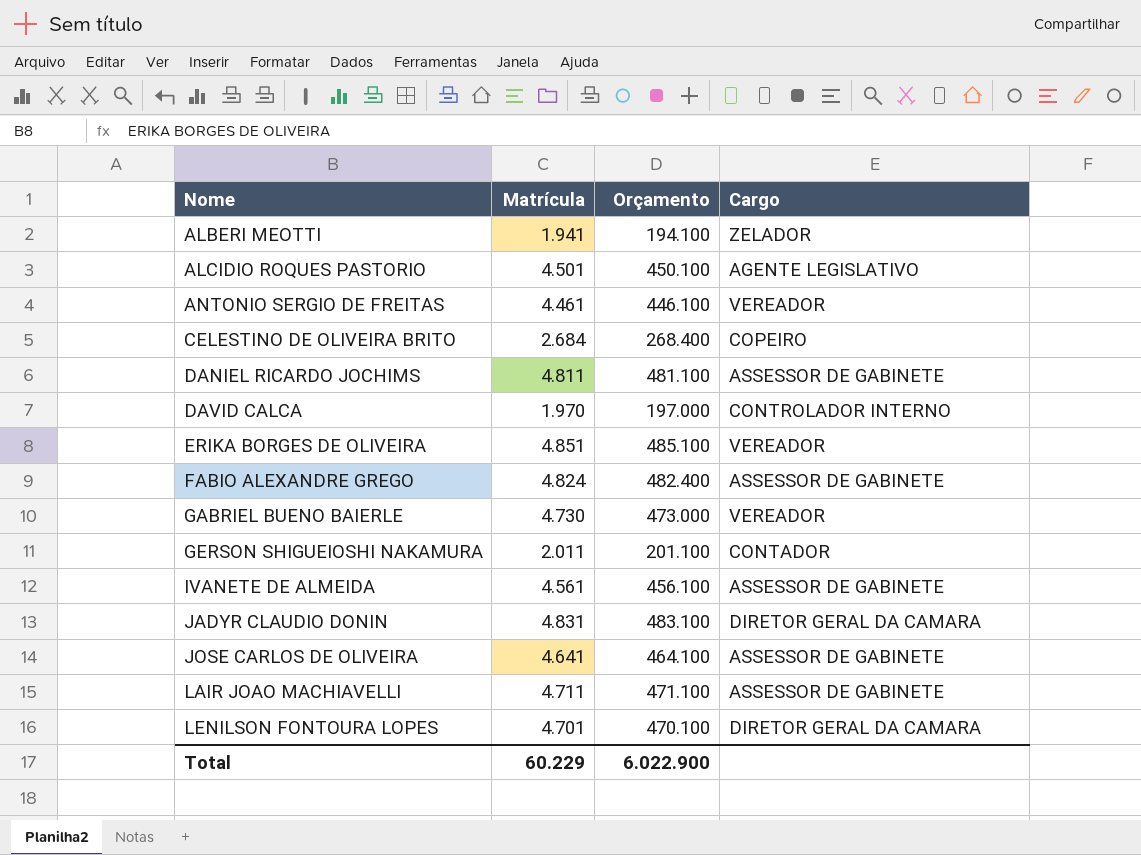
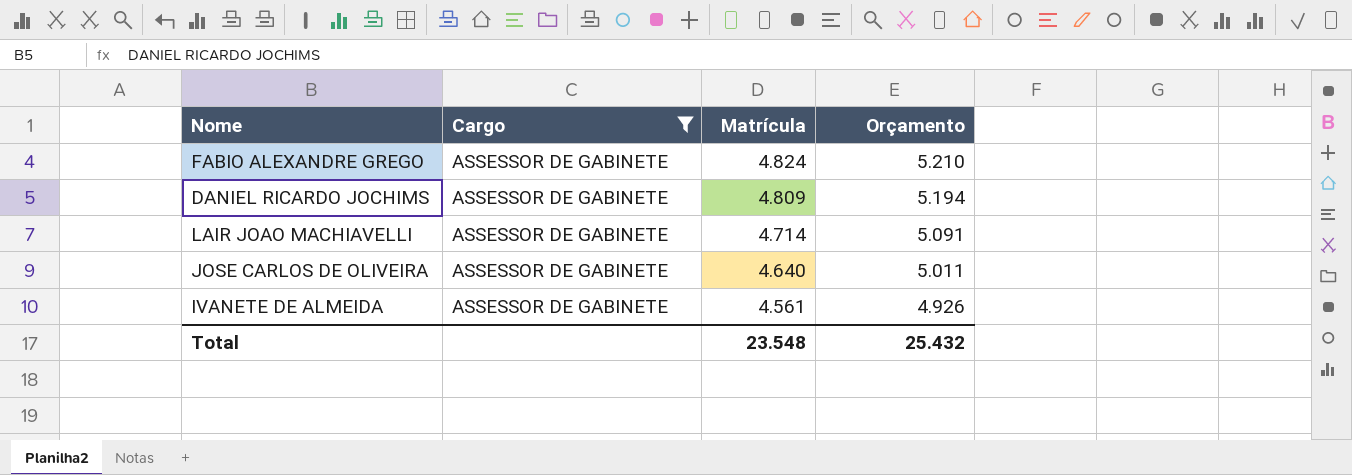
filter: none -> Cargo = ASSESSOR DE GABINETE
row order: Nome ascending -> Matrícula descending
column Cargo | position: 4 -> 2
column Orçamento | formula: [Matrícula] * 100 -> [Matrícula] * 1,08
DANIEL RICARDO JOCHIMS | Matrícula: 4.811 -> 4.809
LAIR JOAO MACHIAVELLI | Matrícula: 4.711 -> 4.714
JOSE CARLOS DE OLIVEIRA | Matrícula: 4.641 -> 4.640
Total | Matrícula: 60.229 -> 23.548
Total | Orçamento: 6.022.900 -> 25.432

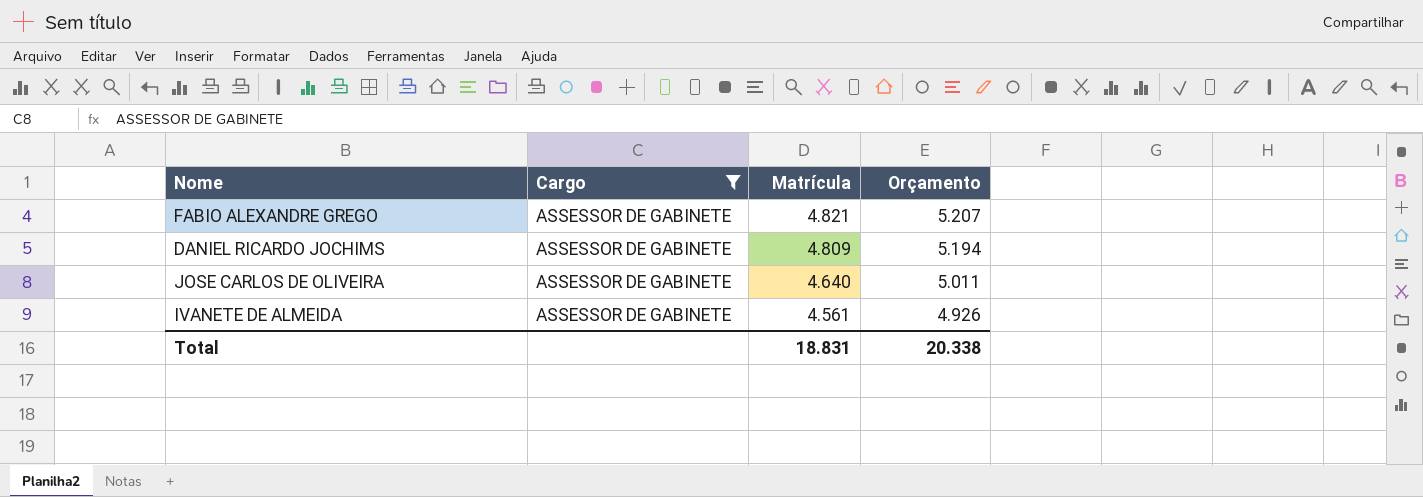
row LAIR JOAO MACHIAVELLI: ASSESSOR DE GABINETE | 4.714 | 5.091 -> none
FABIO ALEXANDRE GREGO | Matrícula: 4.824 -> 4.821
FABIO ALEXANDRE GREGO | Orçamento: 5.210 -> 5.207
Total | Matrícula: 23.548 -> 18.831
Total | Orçamento: 25.432 -> 20.338

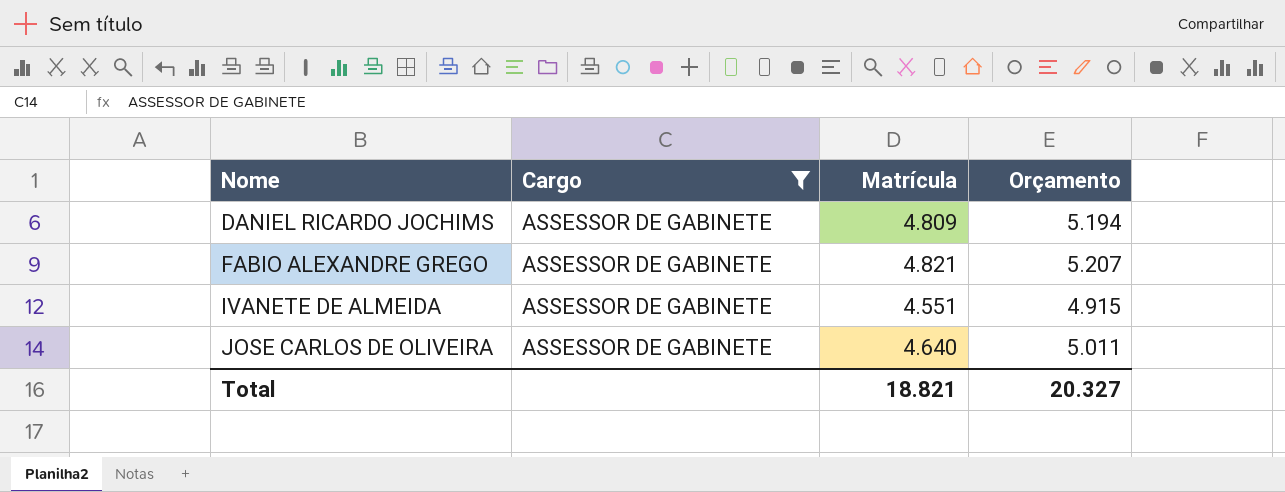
row order: Matrícula descending -> Nome ascending
IVANETE DE ALMEIDA | Matrícula: 4.561 -> 4.551
IVANETE DE ALMEIDA | Orçamento: 4.926 -> 4.915
Total | Matrícula: 18.831 -> 18.821
Total | Orçamento: 20.338 -> 20.327

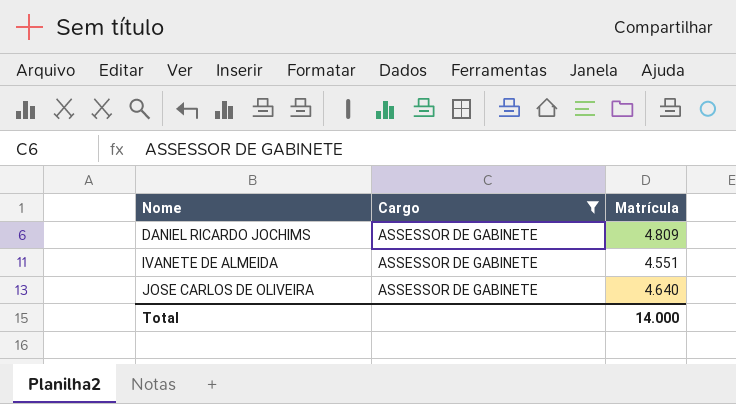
column Orçamento | formula: [Matrícula] * 1,08 -> none
row FABIO ALEXANDRE GREGO: ASSESSOR DE GABINETE | 4.821 | 5.207 -> none
Total | Matrícula: 18.821 -> 14.000

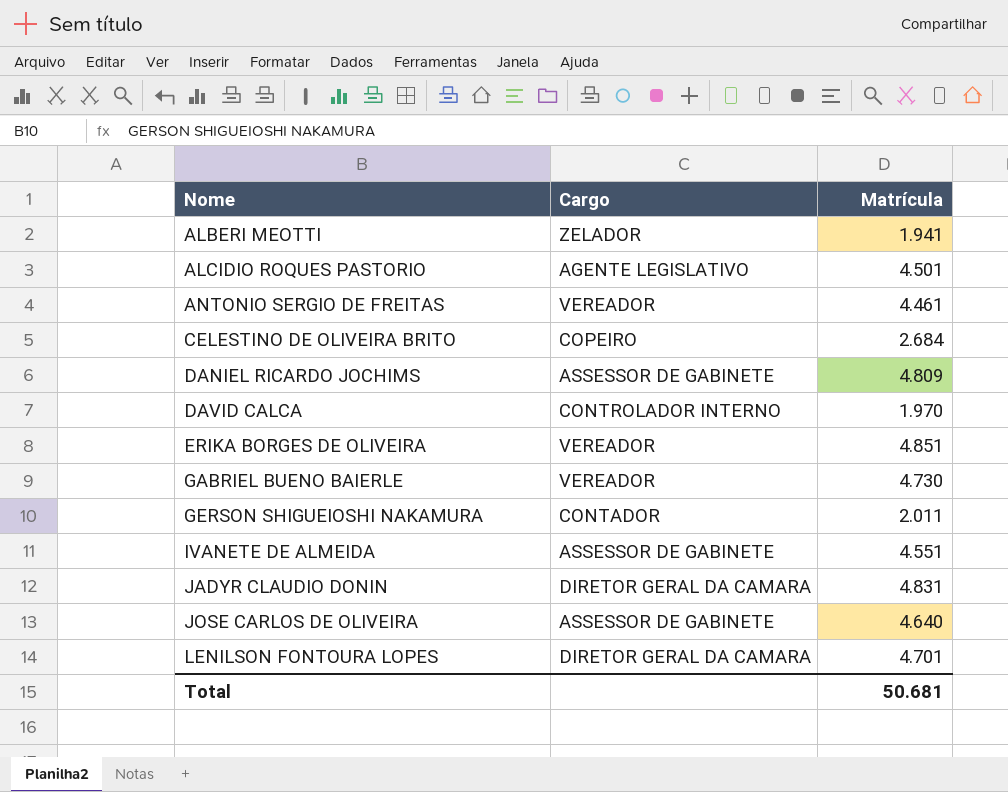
filter: Cargo = ASSESSOR DE GABINETE -> none
Total | Matrícula: 14.000 -> 50.681

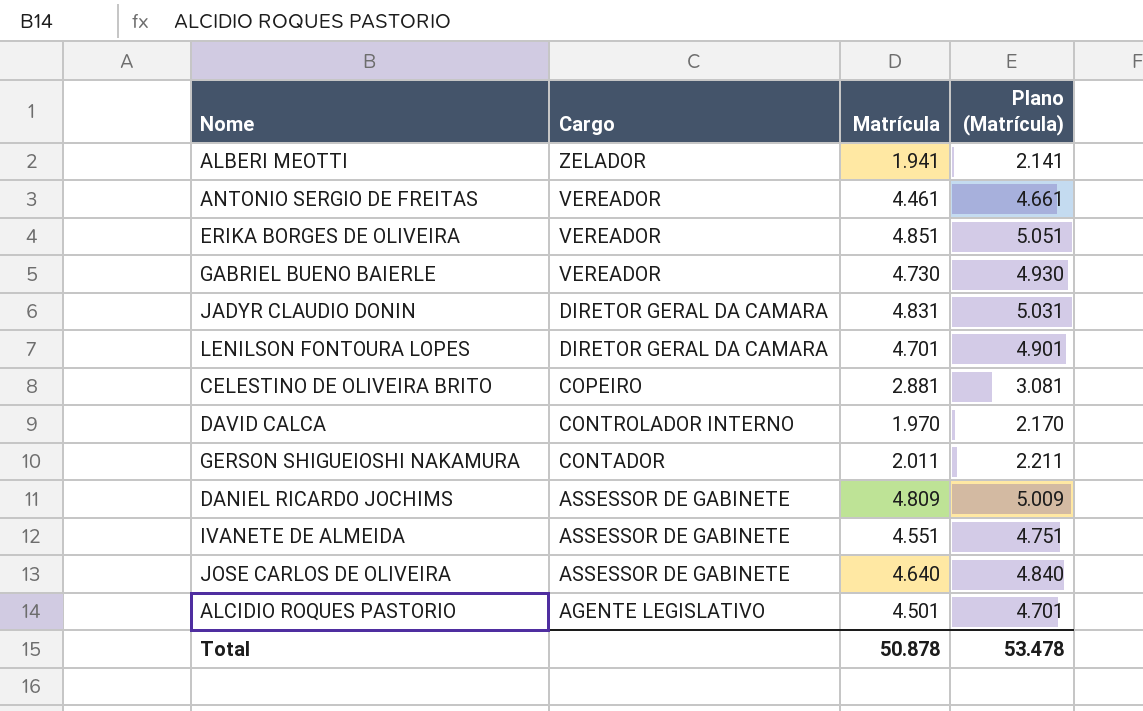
row order: Nome ascending -> Cargo descending
column Plano (Matrícula) | formula: none -> [Matrícula] + 200
CELESTINO DE OLIVEIRA BRITO | Matrícula: 2.684 -> 2.881
Total | Matrícula: 50.681 -> 50.878

